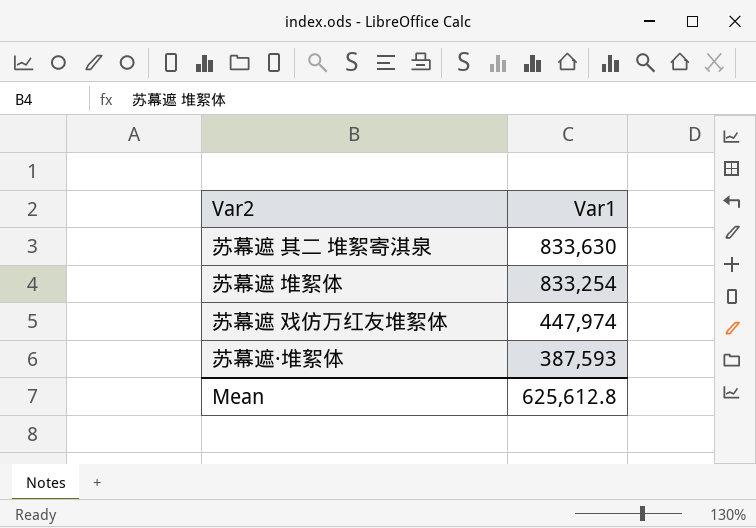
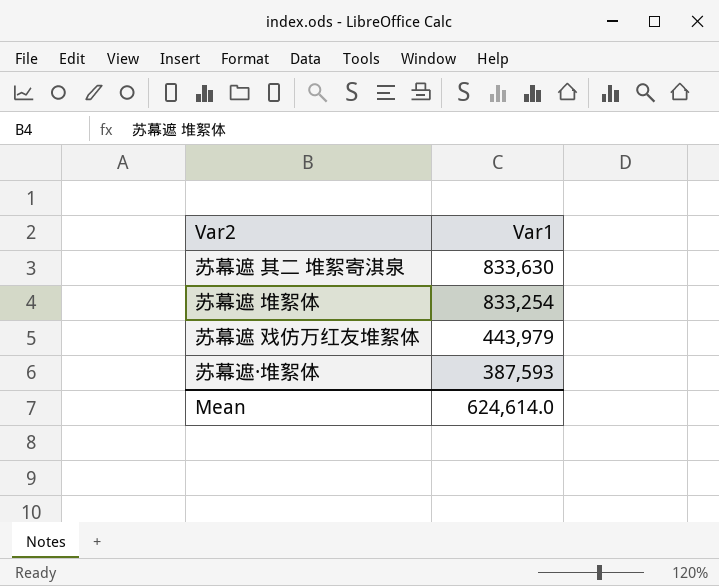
苏幕遮 戏仿万红友堆絮体 | Var1: 447,974 -> 443,979
Mean | Var1: 625,612.8 -> 624,614.0

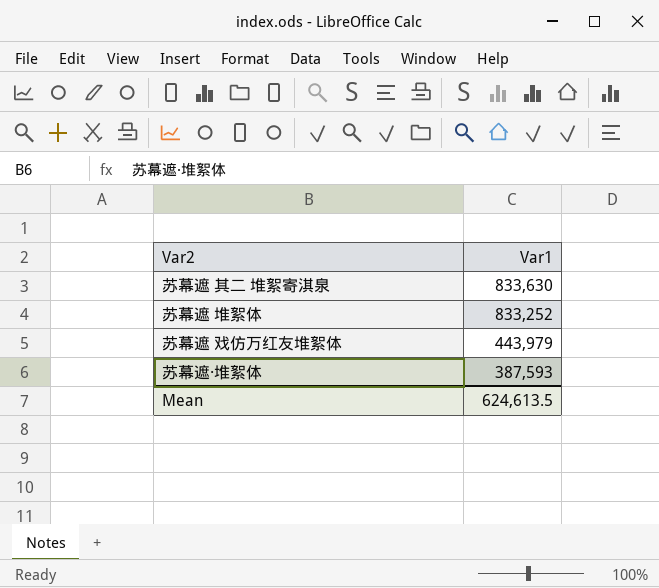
苏幕遮 堆絮体 | Var1: 833,254 -> 833,252
Mean | Var1: 624,614.0 -> 624,613.5

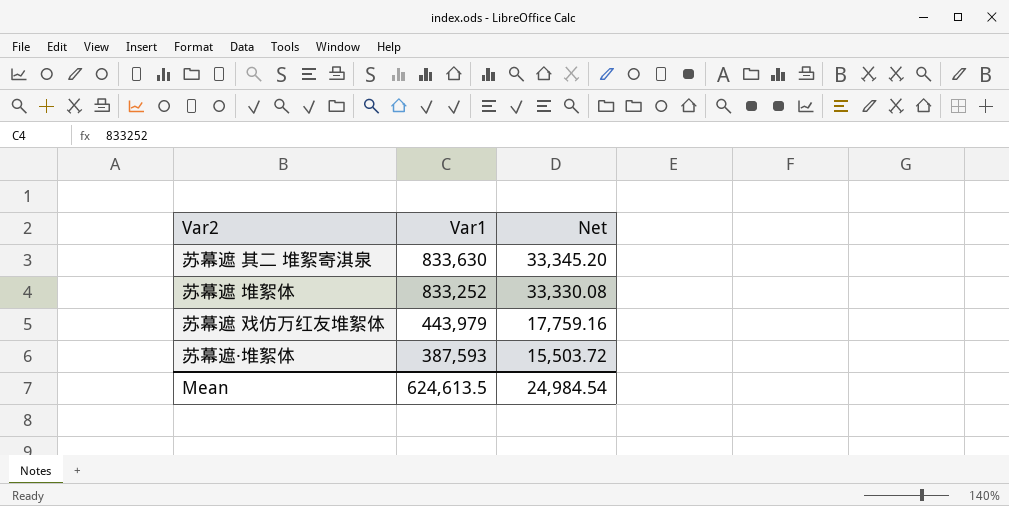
column Net | formula: none -> [Var1] * 0.04

